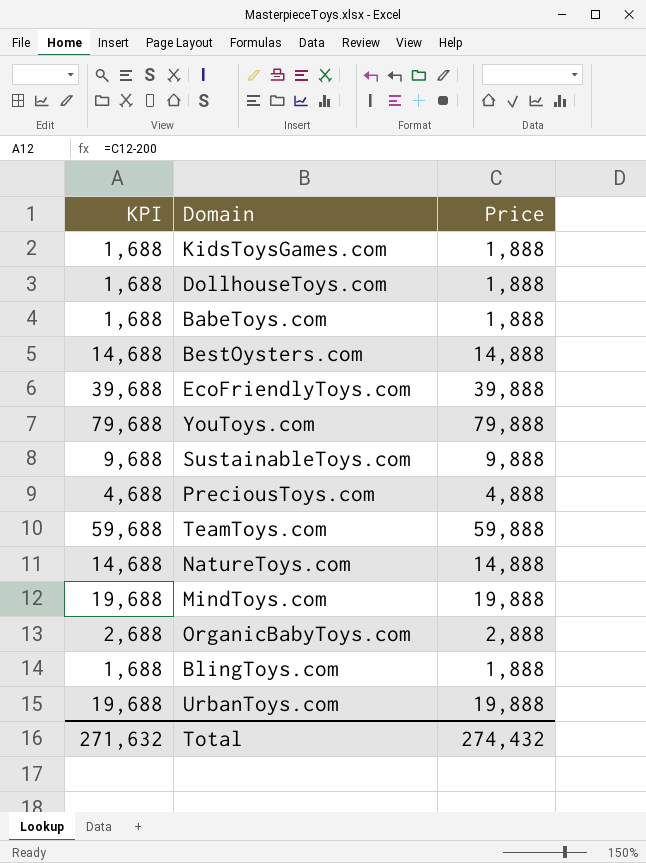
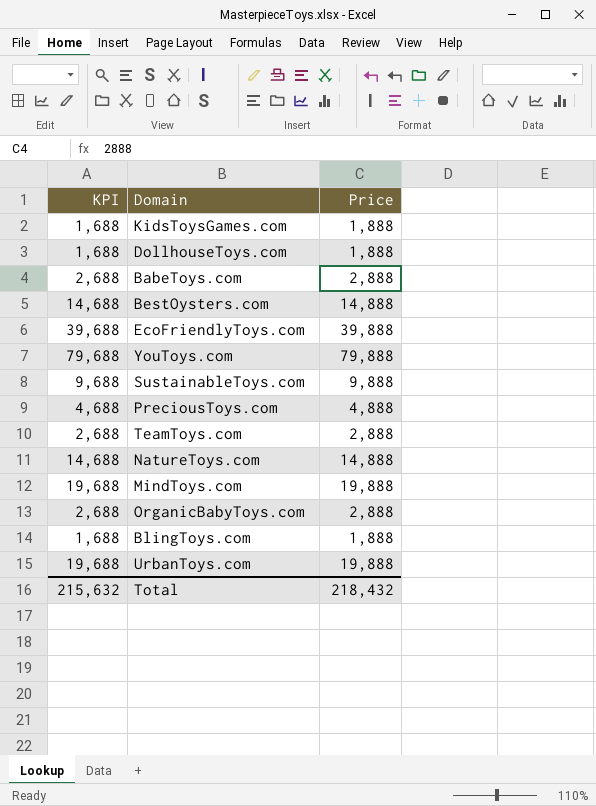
BabeToys.com | KPI: 1,688 -> 2,688
BabeToys.com | Price: 1,888 -> 2,888
TeamToys.com | KPI: 59,688 -> 2,688
TeamToys.com | Price: 59,888 -> 2,888
Total | KPI: 271,632 -> 215,632
Total | Price: 274,432 -> 218,432

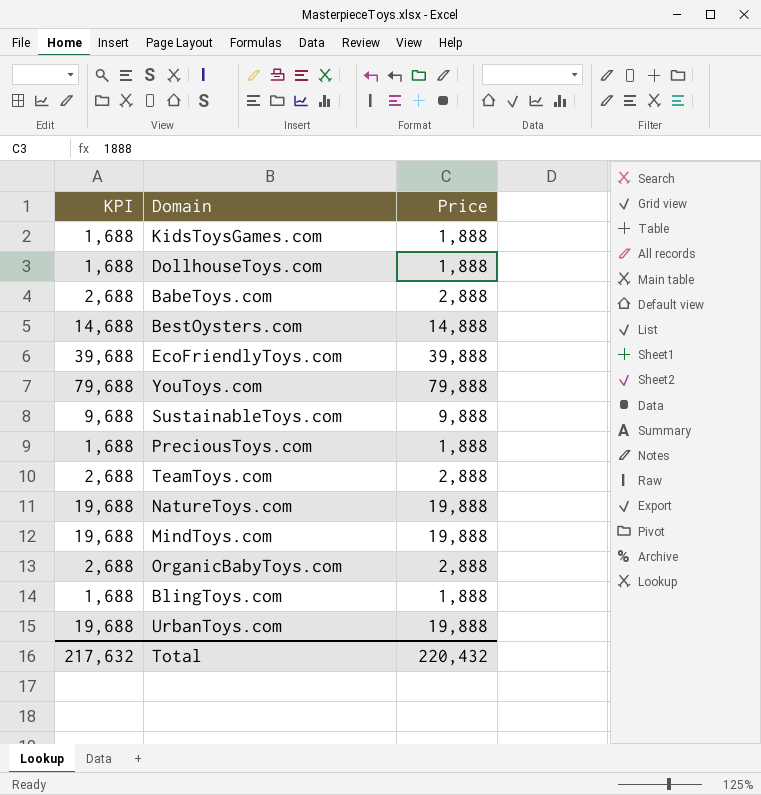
PreciousToys.com | KPI: 4,688 -> 1,688
PreciousToys.com | Price: 4,888 -> 1,888
NatureToys.com | KPI: 14,688 -> 19,688
NatureToys.com | Price: 14,888 -> 19,888
Total | KPI: 215,632 -> 217,632
Total | Price: 218,432 -> 220,432

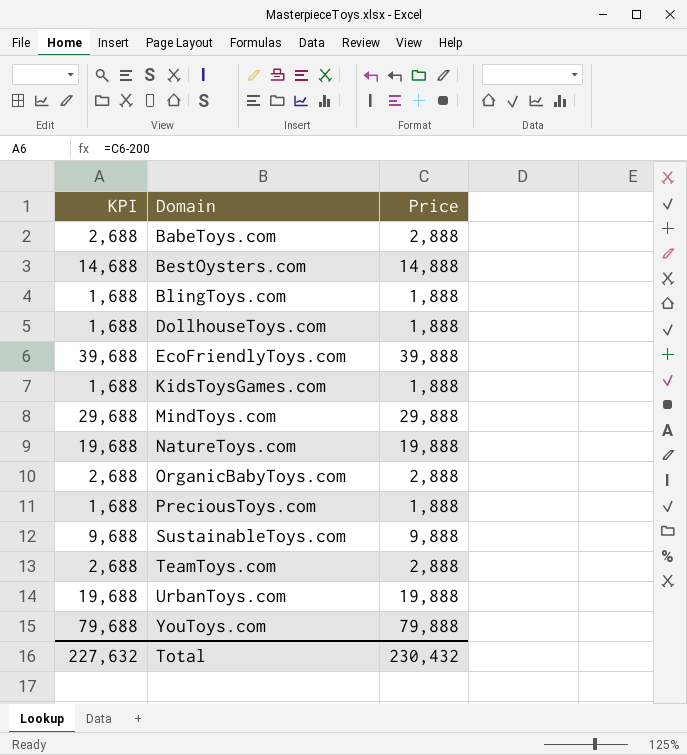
row order: none -> Domain ascending
MindToys.com | KPI: 19,688 -> 29,688
MindToys.com | Price: 19,888 -> 29,888
Total | KPI: 217,632 -> 227,632
Total | Price: 220,432 -> 230,432

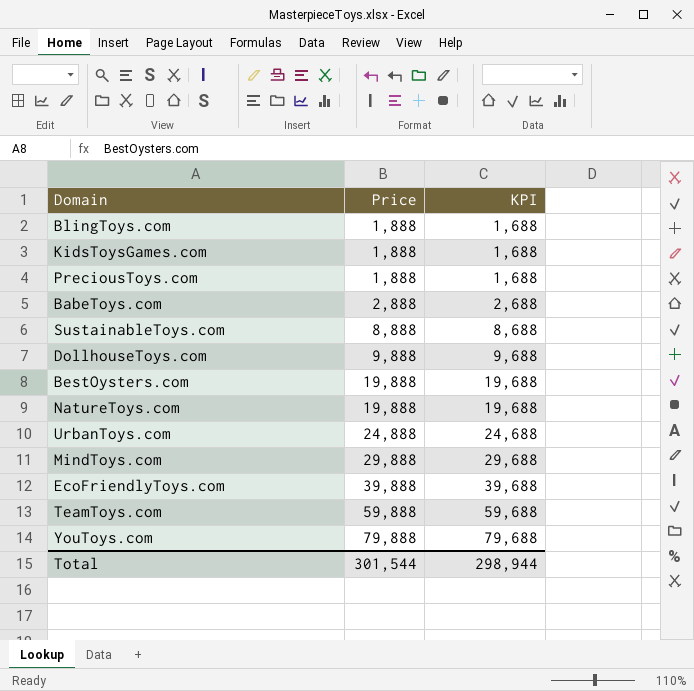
row order: Domain ascending -> Price ascending
column KPI | position: 1 -> 3
row OrganicBabyToys.com: 2,688 | 2,888 -> none
SustainableToys.com | Price: 9,888 -> 8,888
SustainableToys.com | KPI: 9,688 -> 8,688
DollhouseToys.com | Price: 1,888 -> 9,888
DollhouseToys.com | KPI: 1,688 -> 9,688
BestOysters.com | Price: 14,888 -> 19,888
BestOysters.com | KPI: 14,688 -> 19,688
UrbanToys.com | Price: 19,888 -> 24,888
UrbanToys.com | KPI: 19,688 -> 24,688
TeamToys.com | Price: 2,888 -> 59,888
TeamToys.com | KPI: 2,688 -> 59,688
Total | Price: 230,432 -> 301,544
Total | KPI: 227,632 -> 298,944

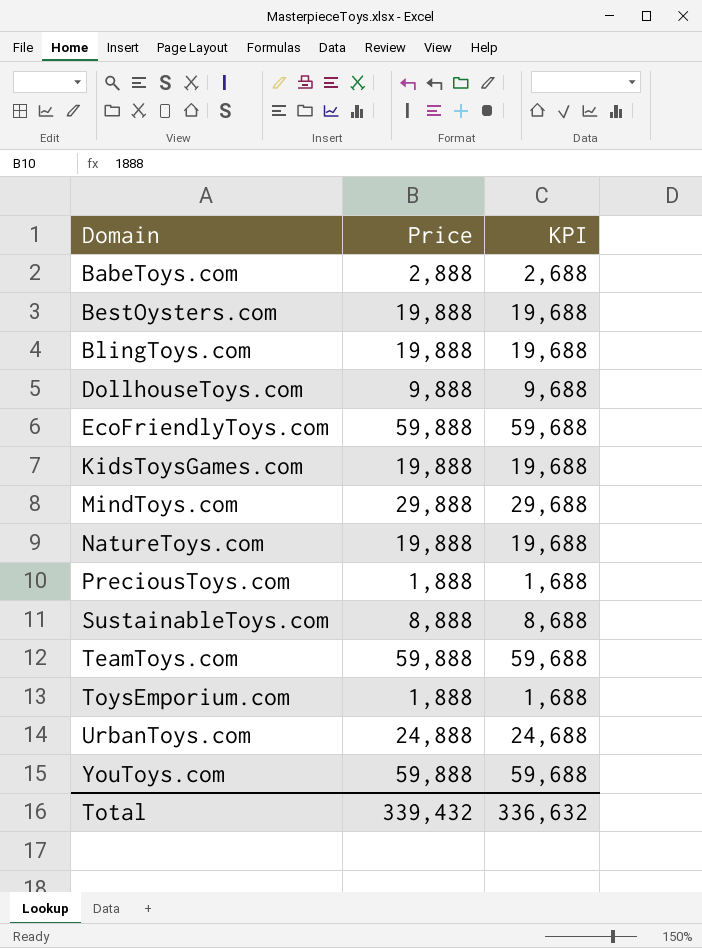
row order: Price ascending -> Domain ascending
BlingToys.com | Price: 1,888 -> 19,888
BlingToys.com | KPI: 1,688 -> 19,688
EcoFriendlyToys.com | Price: 39,888 -> 59,888
EcoFriendlyToys.com | KPI: 39,688 -> 59,688
KidsToysGames.com | Price: 1,888 -> 19,888
KidsToysGames.com | KPI: 1,688 -> 19,688
row ToysEmporium.com: none -> 1,888 | 1,688
YouToys.com | Price: 79,888 -> 59,888
YouToys.com | KPI: 79,688 -> 59,688
Total | Price: 301,544 -> 339,432
Total | KPI: 298,944 -> 336,632

